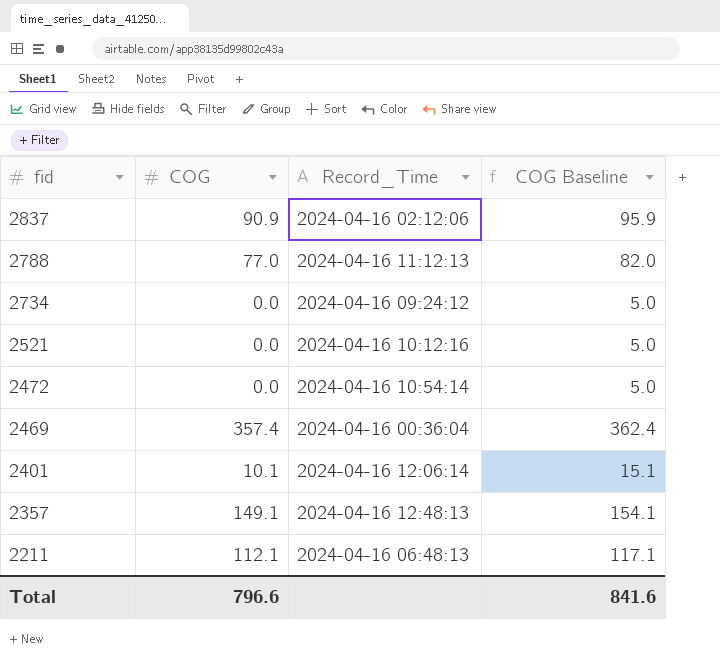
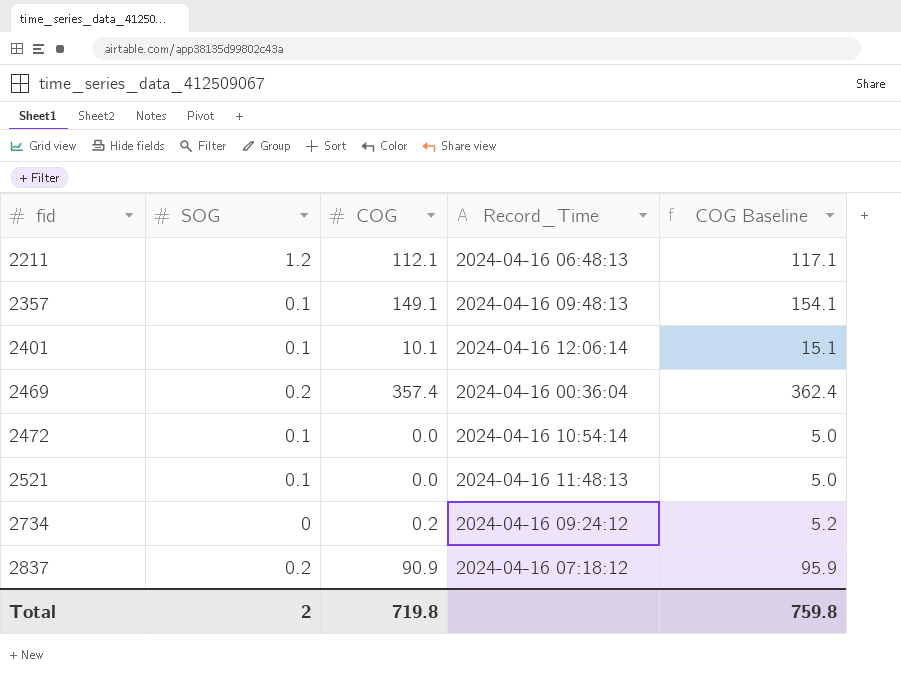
row order: fid descending -> fid ascending
column SOG | position: none -> 2
row 2788: 77.0 | 2024-04-16 11:12:13 | 82.0 -> none
2357 | Record_Time: 2024-04-16 12:48:13 -> 2024-04-16 09:48:13
2521 | Record_Time: 2024-04-16 10:12:16 -> 2024-04-16 11:48:13
2734 | COG: 0.0 -> 0.2
2734 | COG Baseline: 5.0 -> 5.2
2837 | Record_Time: 2024-04-16 02:12:06 -> 2024-04-16 07:18:12
Total | COG: 796.6 -> 719.8
Total | COG Baseline: 841.6 -> 759.8

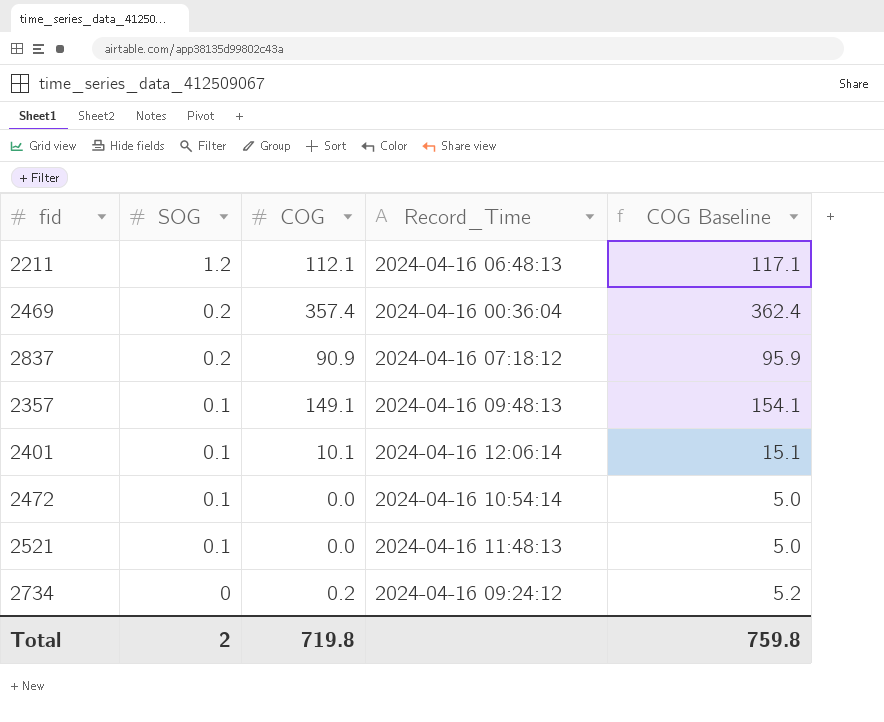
row order: fid ascending -> SOG descending

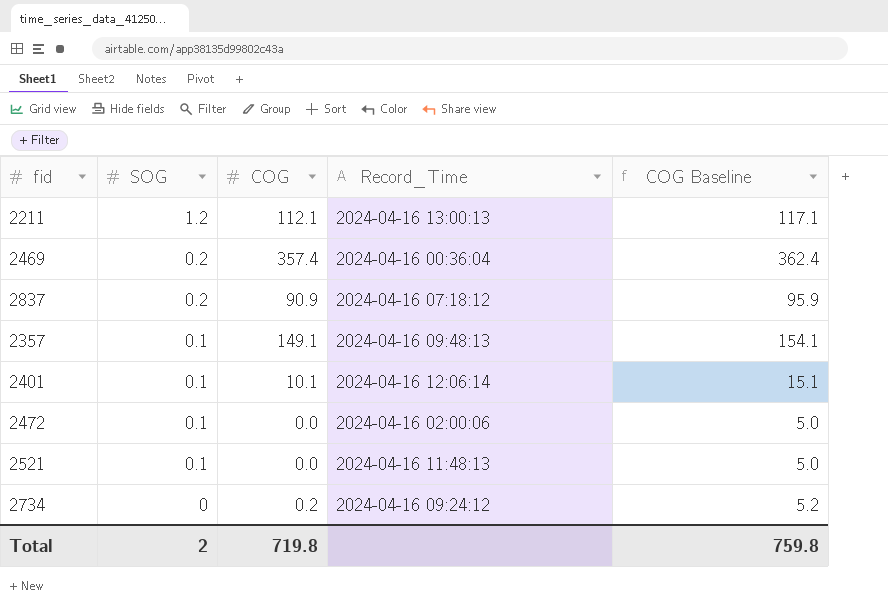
2211 | Record_Time: 2024-04-16 06:48:13 -> 2024-04-16 13:00:13
2472 | Record_Time: 2024-04-16 10:54:14 -> 2024-04-16 02:00:06

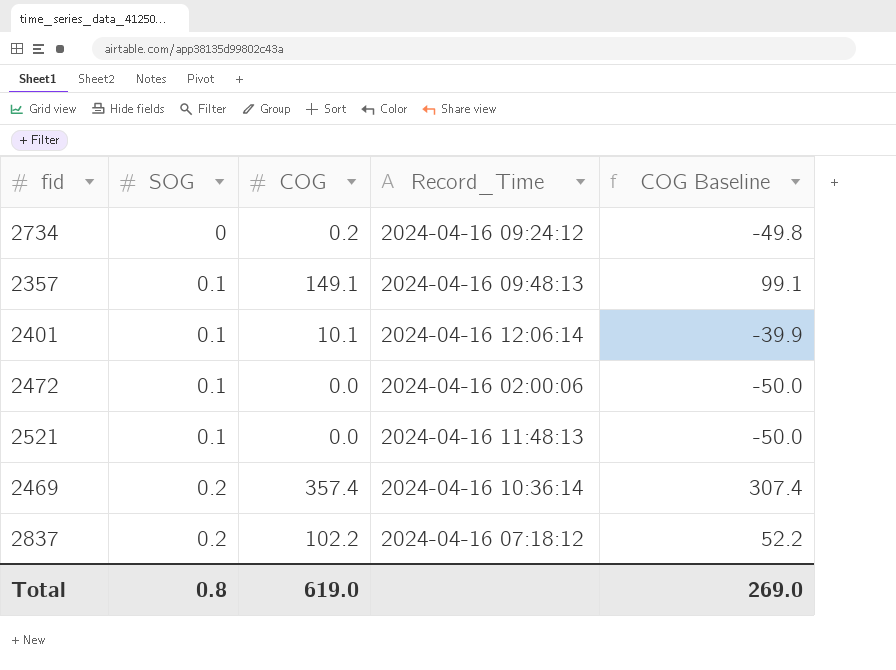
row order: SOG descending -> SOG ascending
column COG Baseline | formula: [COG] + 5 -> [COG] - 50
row 2211: 1.2 | 112.1 | 2024-04-16 13:00:13 | 117.1 -> none
2469 | Record_Time: 2024-04-16 00:36:04 -> 2024-04-16 10:36:14
2837 | COG: 90.9 -> 102.2
Total | SOG: 2 -> 0.8
Total | COG: 719.8 -> 619.0
Total | COG Baseline: 759.8 -> 269.0

